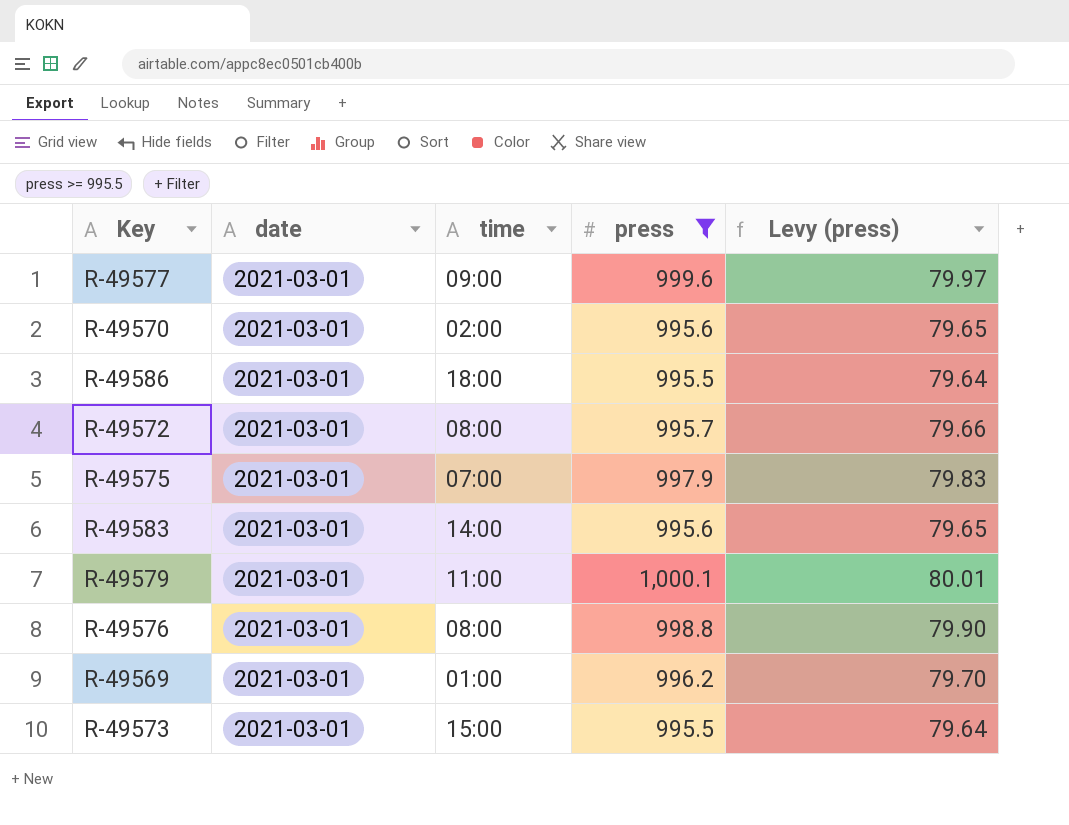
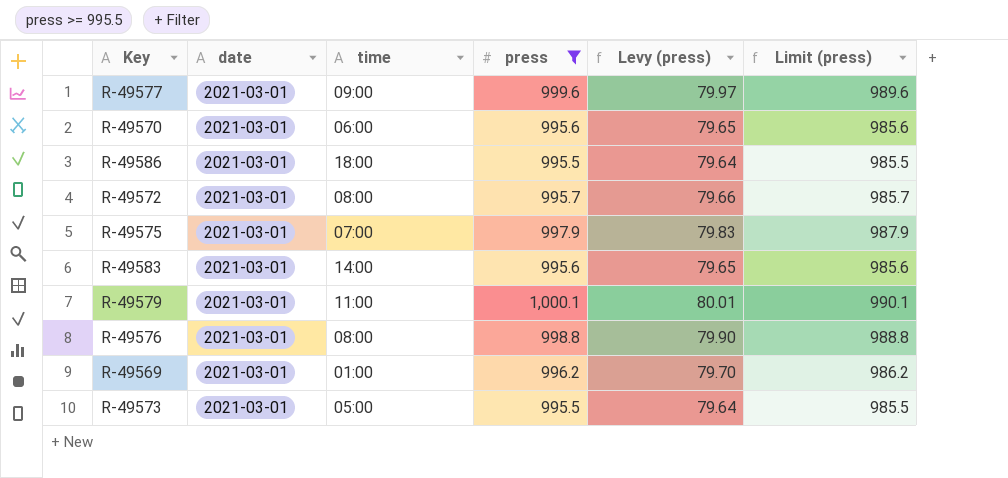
column Limit (press) | formula: none -> [press] - 10
R-49570 | time: 02:00 -> 06:00
R-49573 | time: 15:00 -> 05:00

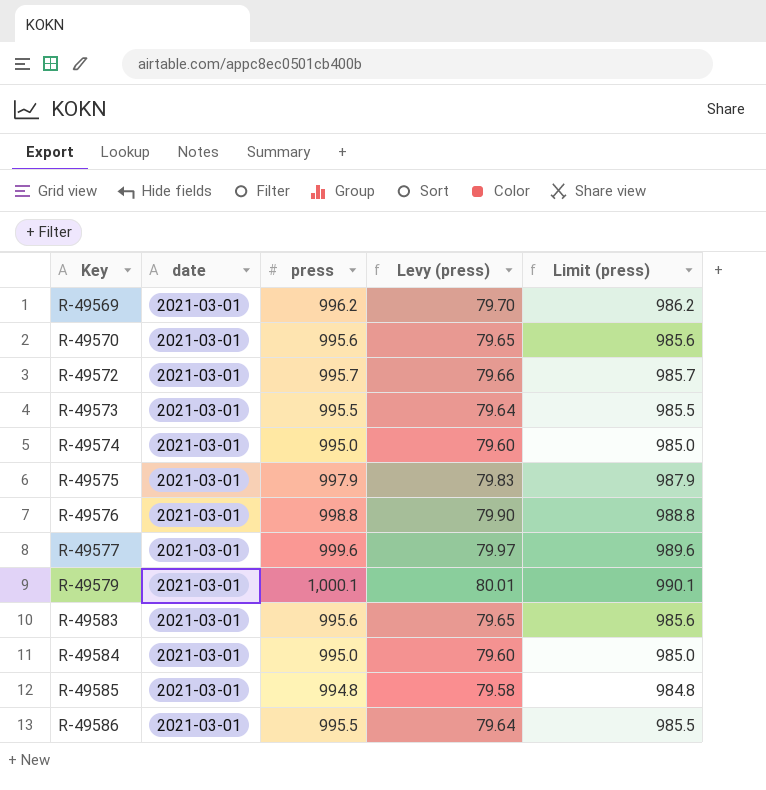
filter: press >= 995.5 -> none
row order: none -> Key ascending
column time | position: 3 -> none

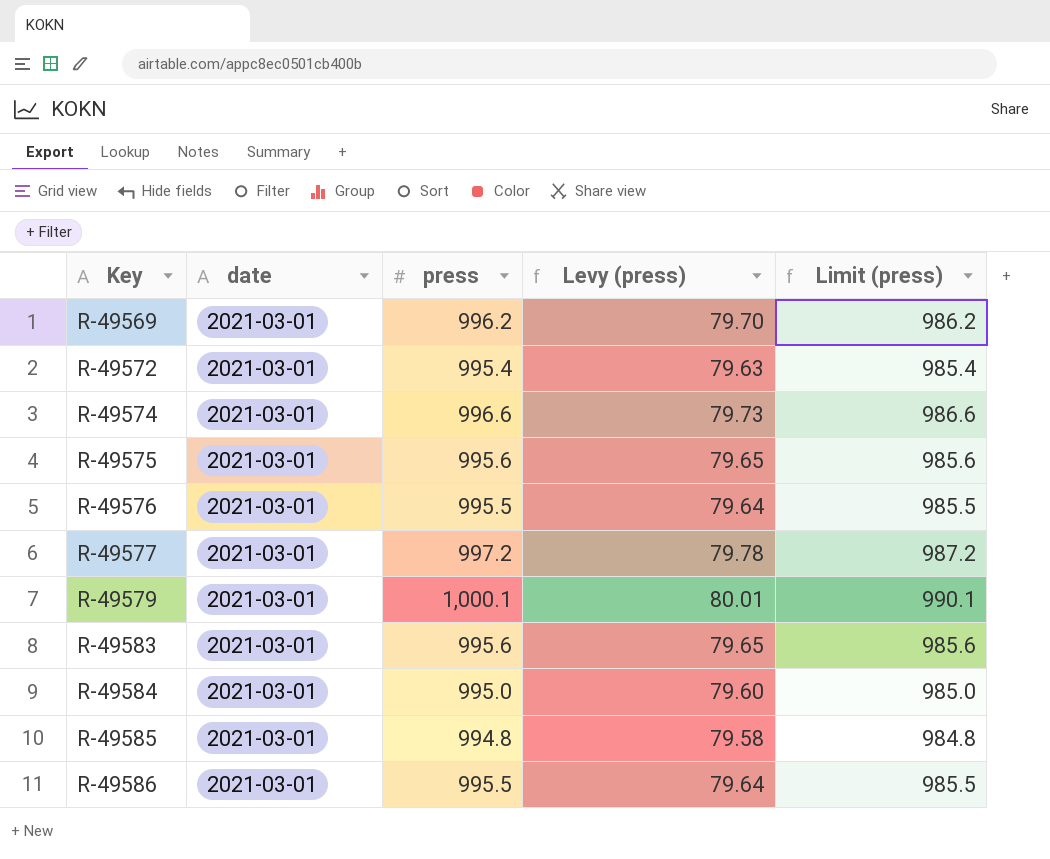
row R-49570: 2021-03-01 | 995.6 | 79.65 | 985.6 -> none
row R-49573: 2021-03-01 | 995.5 | 79.64 | 985.5 -> none
R-49572 | press: 995.7 -> 995.4
R-49572 | Levy (press): 79.66 -> 79.63
R-49572 | Limit (press): 985.7 -> 985.4
R-49574 | press: 995.0 -> 996.6
R-49574 | Levy (press): 79.60 -> 79.73
R-49574 | Limit (press): 985.0 -> 986.6
R-49575 | press: 997.9 -> 995.6
R-49575 | Levy (press): 79.83 -> 79.65
R-49575 | Limit (press): 987.9 -> 985.6
R-49576 | press: 998.8 -> 995.5
R-49576 | Levy (press): 79.90 -> 79.64
R-49576 | Limit (press): 988.8 -> 985.5
R-49577 | press: 999.6 -> 997.2
R-49577 | Levy (press): 79.97 -> 79.78
R-49577 | Limit (press): 989.6 -> 987.2

